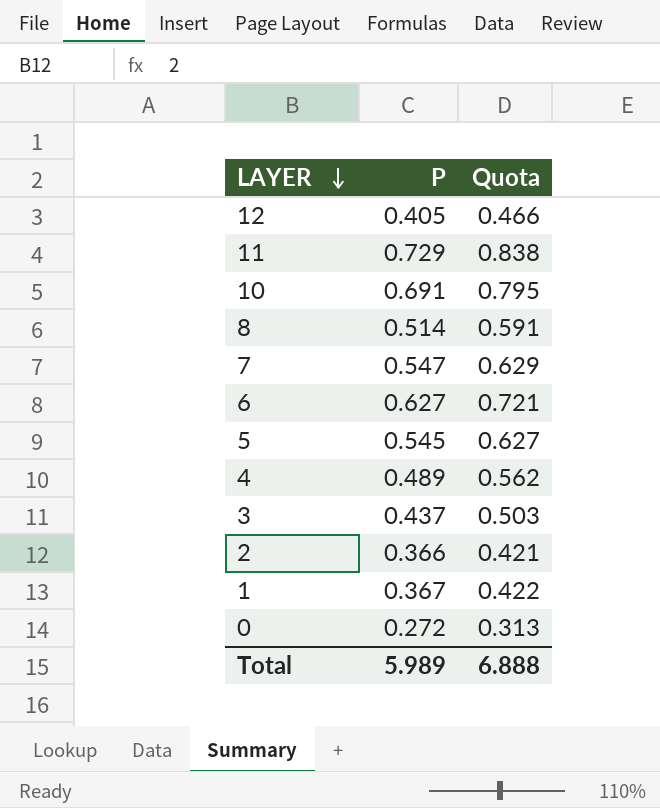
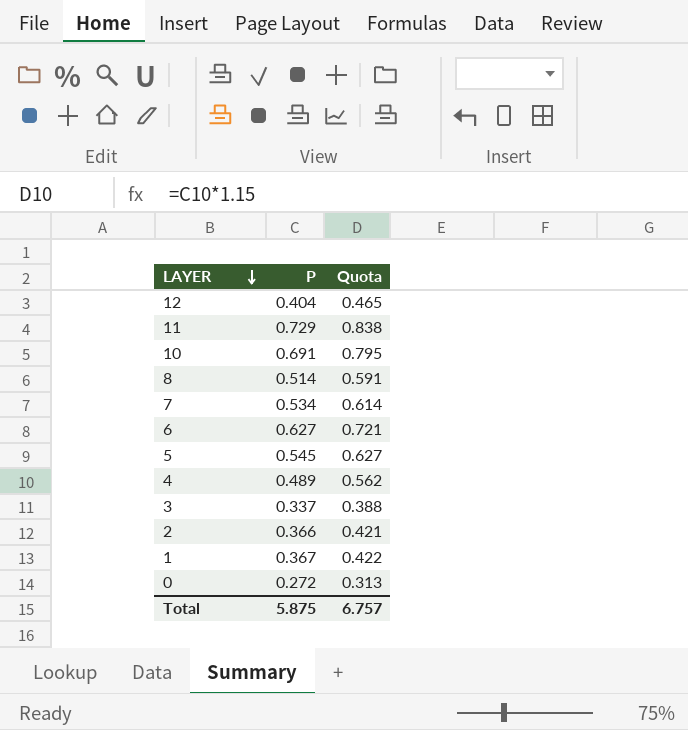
12 | P: 0.405 -> 0.404
12 | Quota: 0.466 -> 0.465
7 | P: 0.547 -> 0.534
7 | Quota: 0.629 -> 0.614
3 | P: 0.437 -> 0.337
3 | Quota: 0.503 -> 0.388
Total | P: 5.989 -> 5.875
Total | Quota: 6.888 -> 6.757

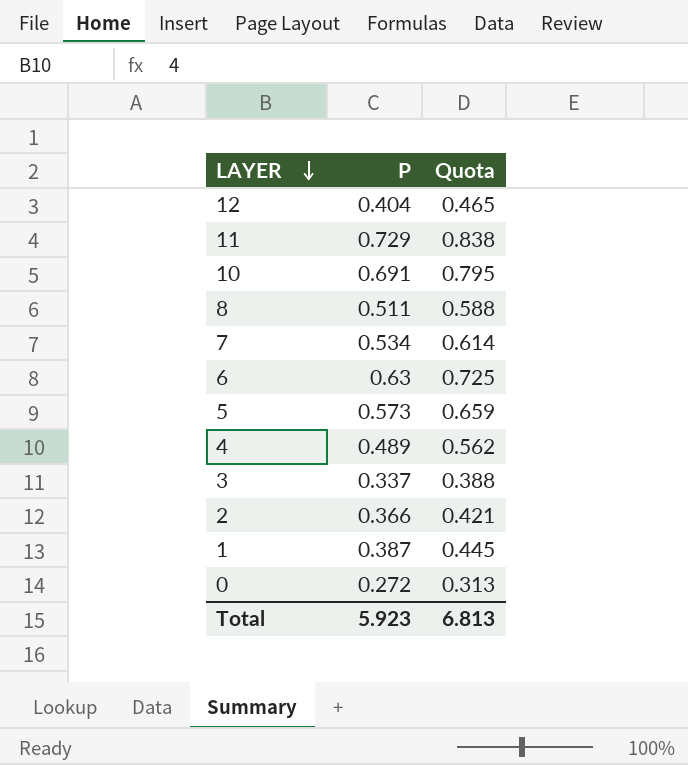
8 | P: 0.514 -> 0.511
8 | Quota: 0.591 -> 0.588
6 | P: 0.627 -> 0.63
6 | Quota: 0.721 -> 0.725
5 | P: 0.545 -> 0.573
5 | Quota: 0.627 -> 0.659
1 | P: 0.367 -> 0.387
1 | Quota: 0.422 -> 0.445
Total | P: 5.875 -> 5.923
Total | Quota: 6.757 -> 6.813

